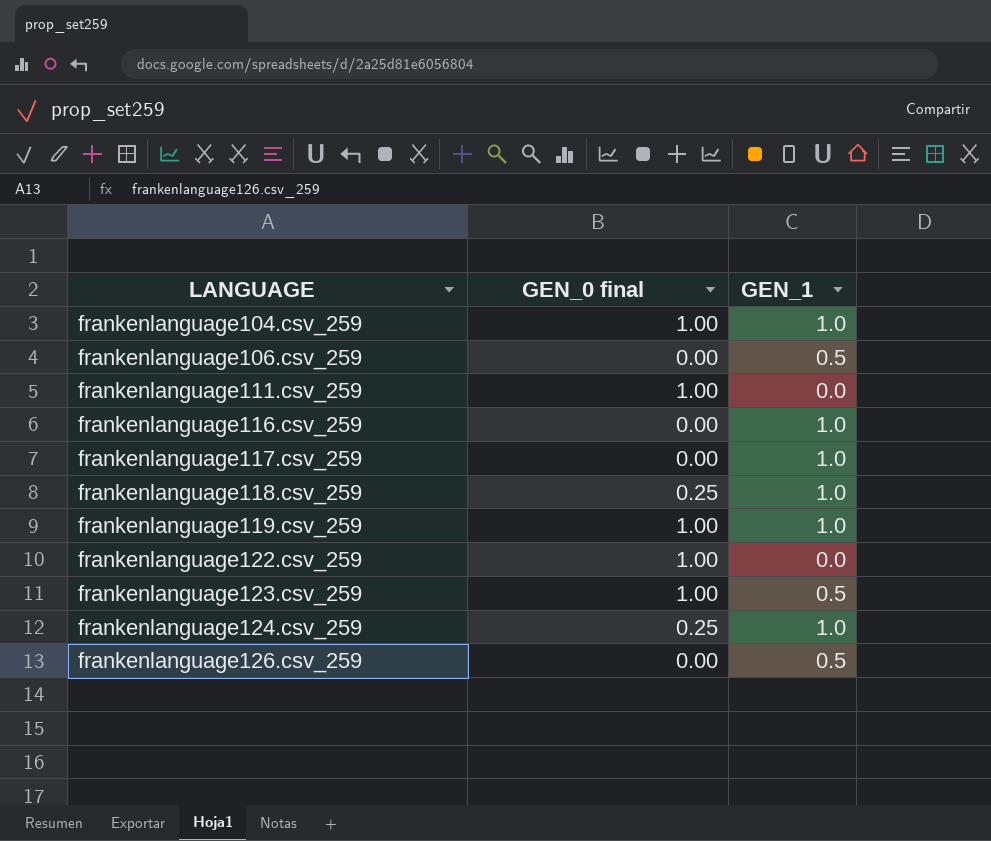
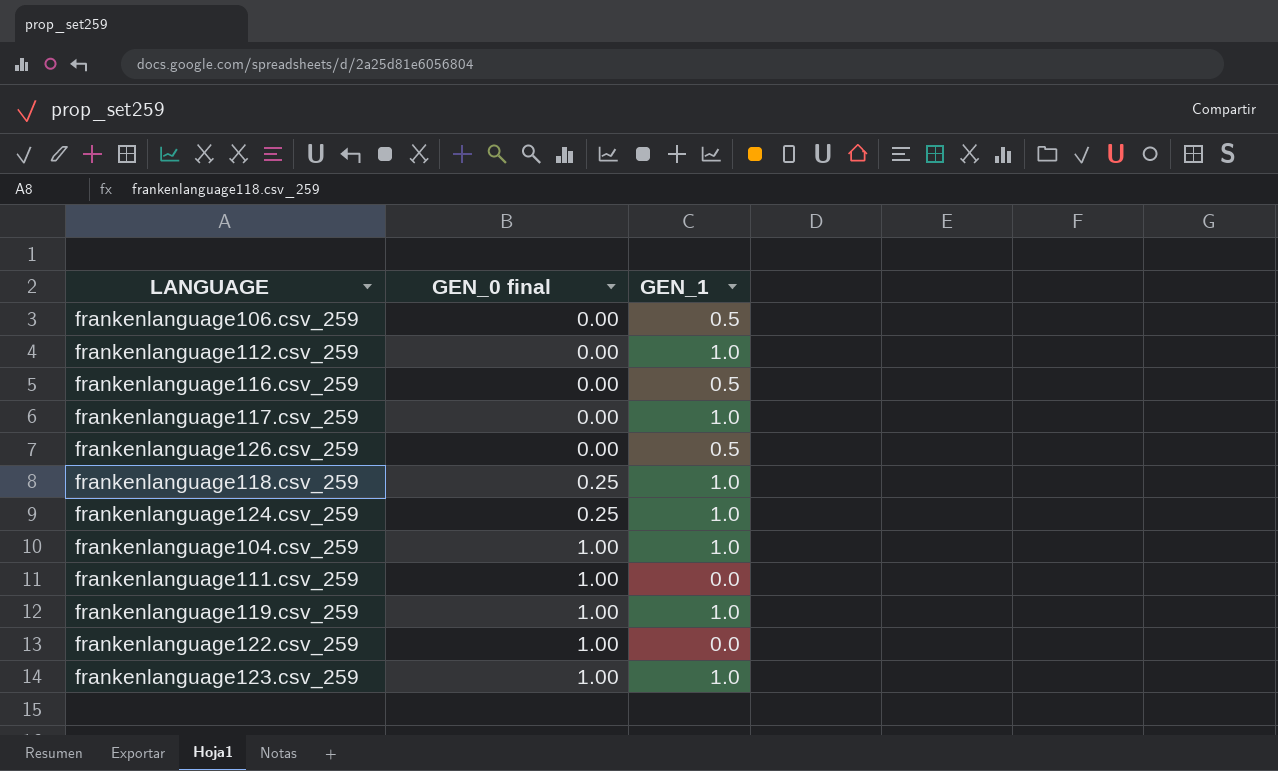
row order: LANGUAGE ascending -> GEN_0 final ascending
row frankenlanguage112.csv_259: none -> 0.00 | 1.0
frankenlanguage116.csv_259 | GEN_1: 1.0 -> 0.5
frankenlanguage123.csv_259 | GEN_1: 0.5 -> 1.0

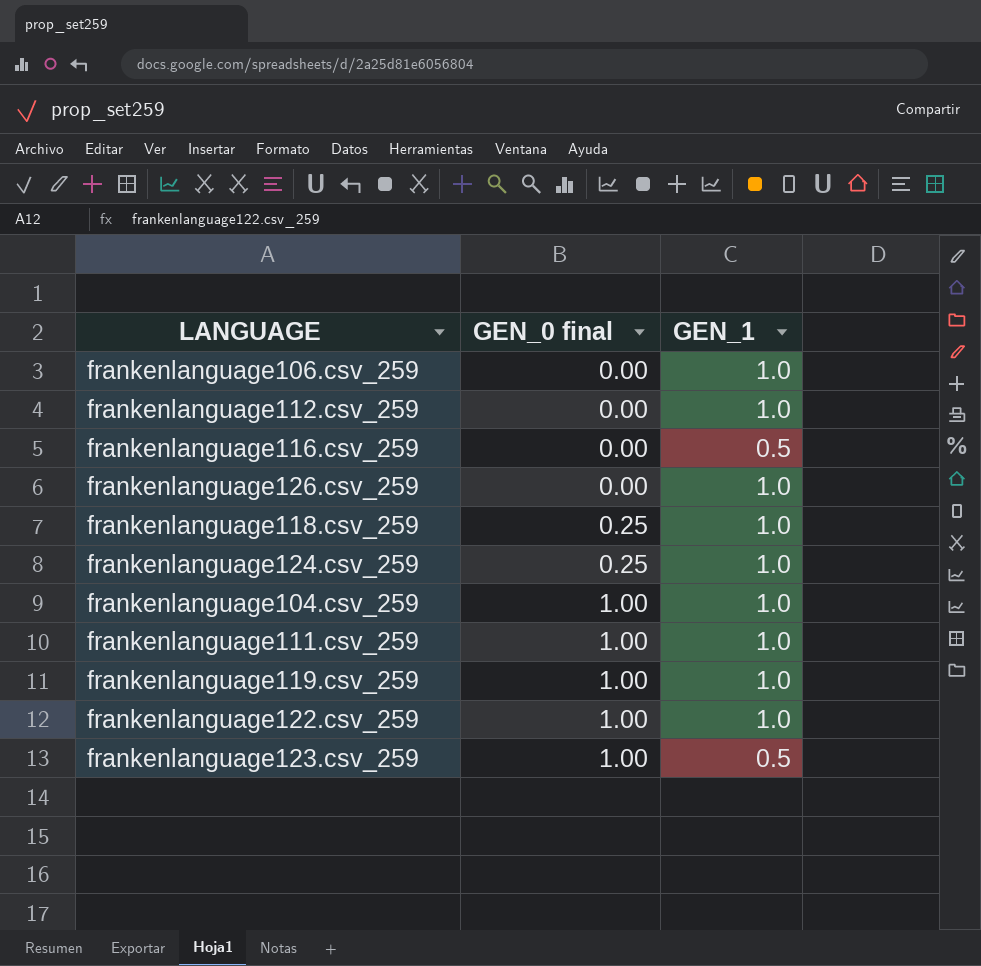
row frankenlanguage117.csv_259: 0.00 | 1.0 -> none
frankenlanguage106.csv_259 | GEN_1: 0.5 -> 1.0
frankenlanguage126.csv_259 | GEN_1: 0.5 -> 1.0
frankenlanguage111.csv_259 | GEN_1: 0.0 -> 1.0
frankenlanguage122.csv_259 | GEN_1: 0.0 -> 1.0
frankenlanguage123.csv_259 | GEN_1: 1.0 -> 0.5

